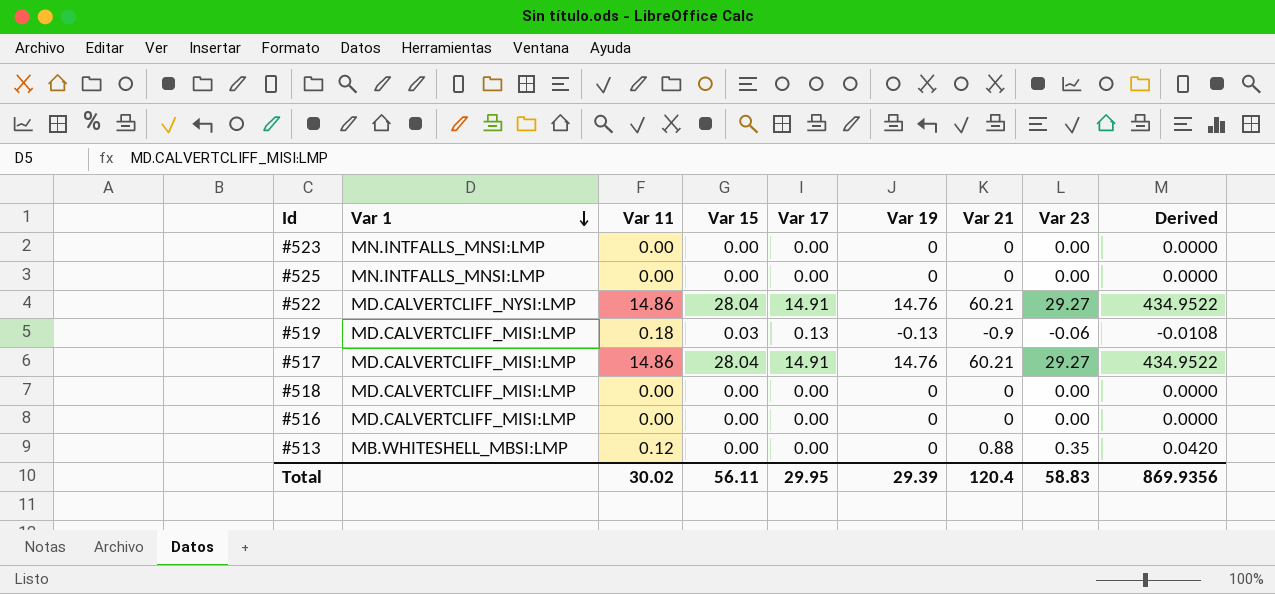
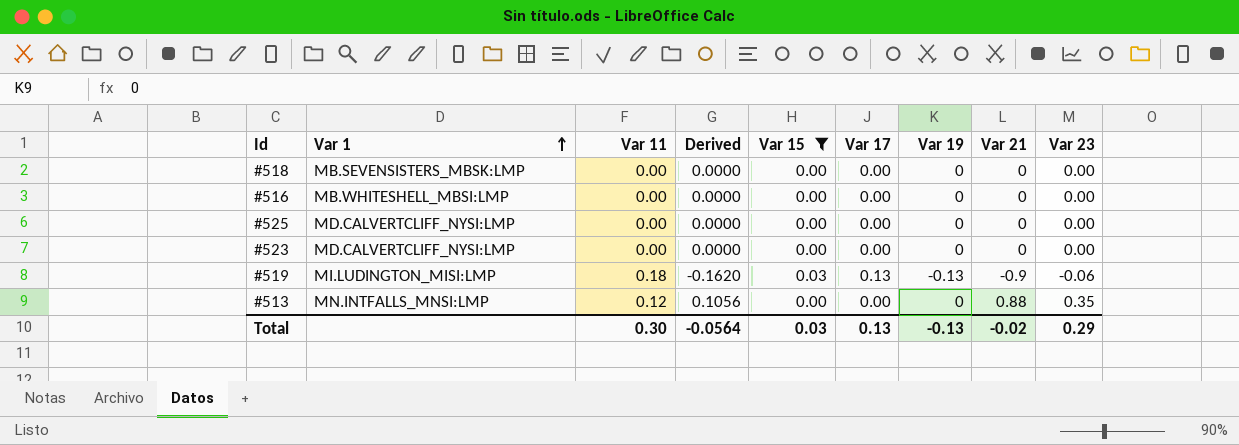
filter: none -> Var 15 != 28.04
row order: Var 1 descending -> Var 1 ascending
column Derived | formula: [Var 11] * [Var 23] -> [Var 11] * [Var 21]
column Derived | position: 9 -> 4
#518 | Var 1: MD.CALVERTCLIFF_MISI:LMP -> MB.SEVENSISTERS_MBSK:LMP
#516 | Var 1: MD.CALVERTCLIFF_MISI:LMP -> MB.WHITESHELL_MBSI:LMP
#525 | Var 1: MN.INTFALLS_MNSI:LMP -> MD.CALVERTCLIFF_NYSI:LMP
#523 | Var 1: MN.INTFALLS_MNSI:LMP -> MD.CALVERTCLIFF_NYSI:LMP
#519 | Var 1: MD.CALVERTCLIFF_MISI:LMP -> MI.LUDINGTON_MISI:LMP
#513 | Var 1: MB.WHITESHELL_MBSI:LMP -> MN.INTFALLS_MNSI:LMP
Total | Var 11: 30.02 -> 0.30
Total | Derived: 869.9356 -> -0.0564
Total | Var 15: 56.11 -> 0.03
Total | Var 17: 29.95 -> 0.13
Total | Var 19: 29.39 -> -0.13
Total | Var 21: 120.4 -> -0.02
Total | Var 23: 58.83 -> 0.29

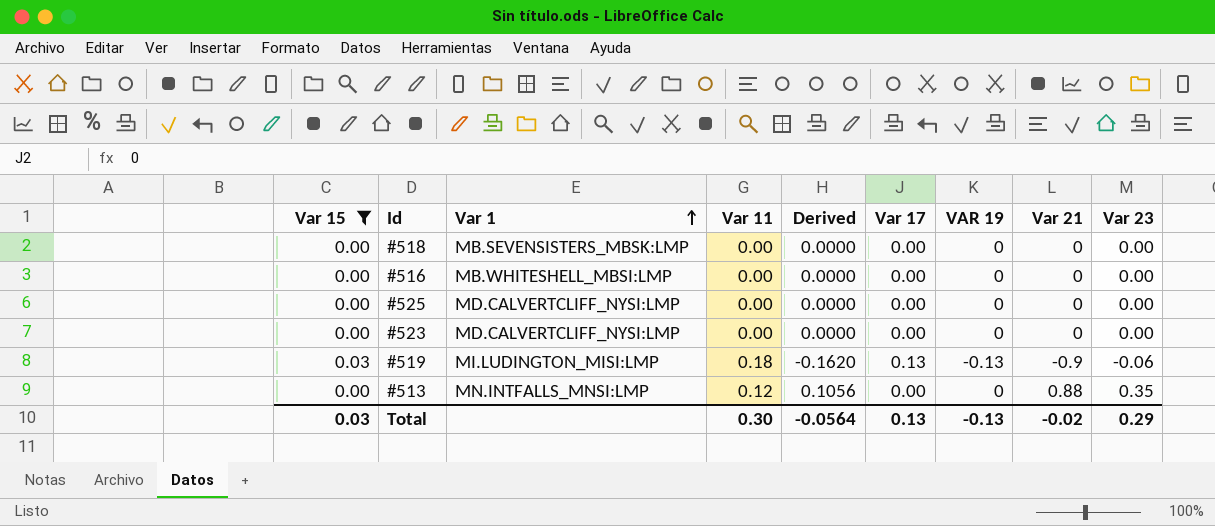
column Var 15 | position: 5 -> 1
column name: Var 19 -> VAR 19

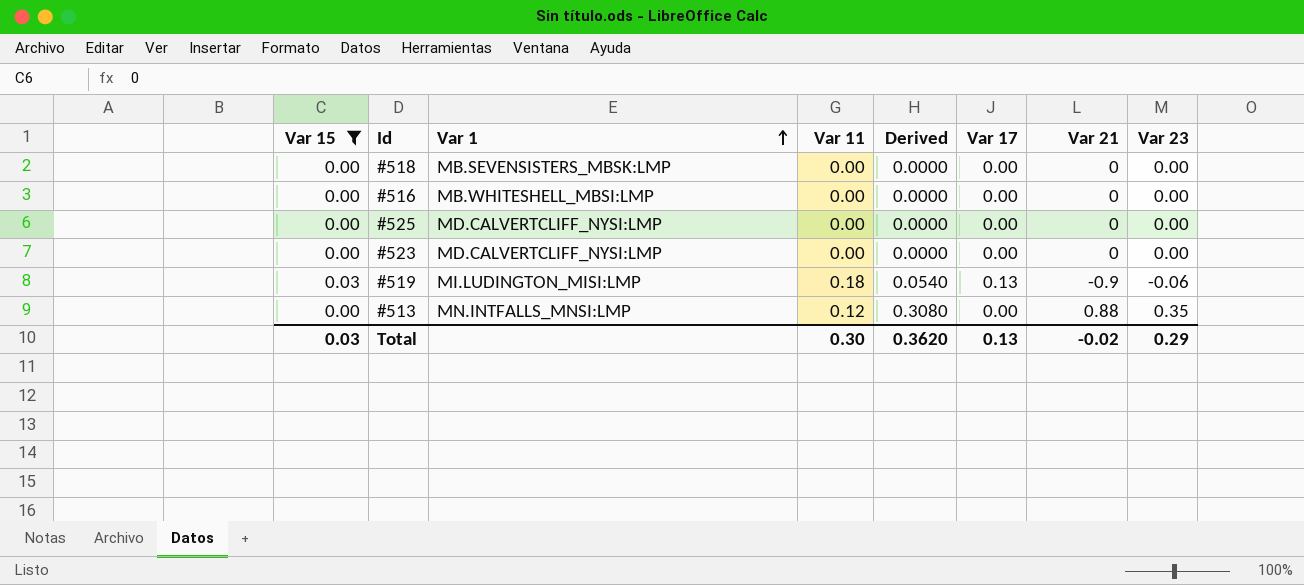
column VAR 19 | position: 7 -> none
column Derived | formula: [Var 11] * [Var 21] -> [Var 21] * [Var 23]
Total | Derived: -0.0564 -> 0.3620

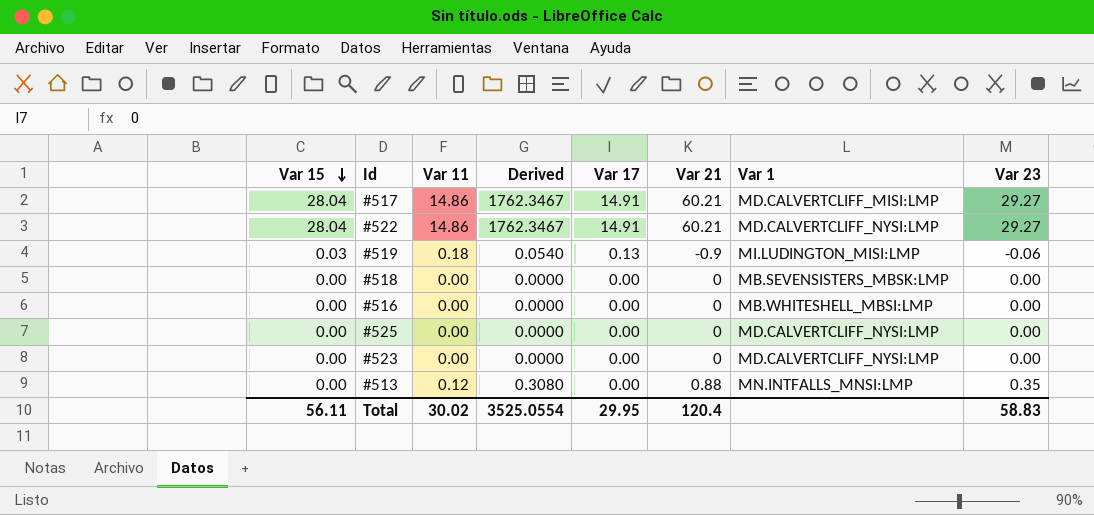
filter: Var 15 != 28.04 -> none
row order: Var 1 ascending -> Var 15 descending
column Var 1 | position: 3 -> 7
Total | Var 15: 0.03 -> 56.11
Total | Var 11: 0.30 -> 30.02
Total | Derived: 0.3620 -> 3525.0554
Total | Var 17: 0.13 -> 29.95
Total | Var 21: -0.02 -> 120.4
Total | Var 23: 0.29 -> 58.83

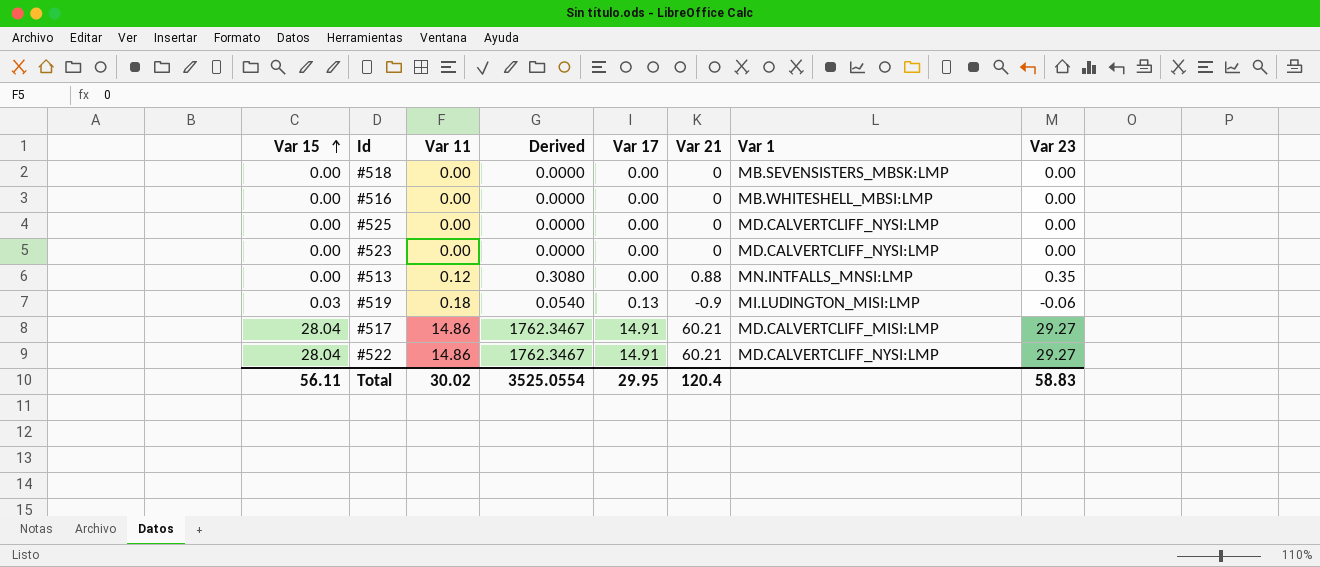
row order: Var 15 descending -> Var 15 ascending

